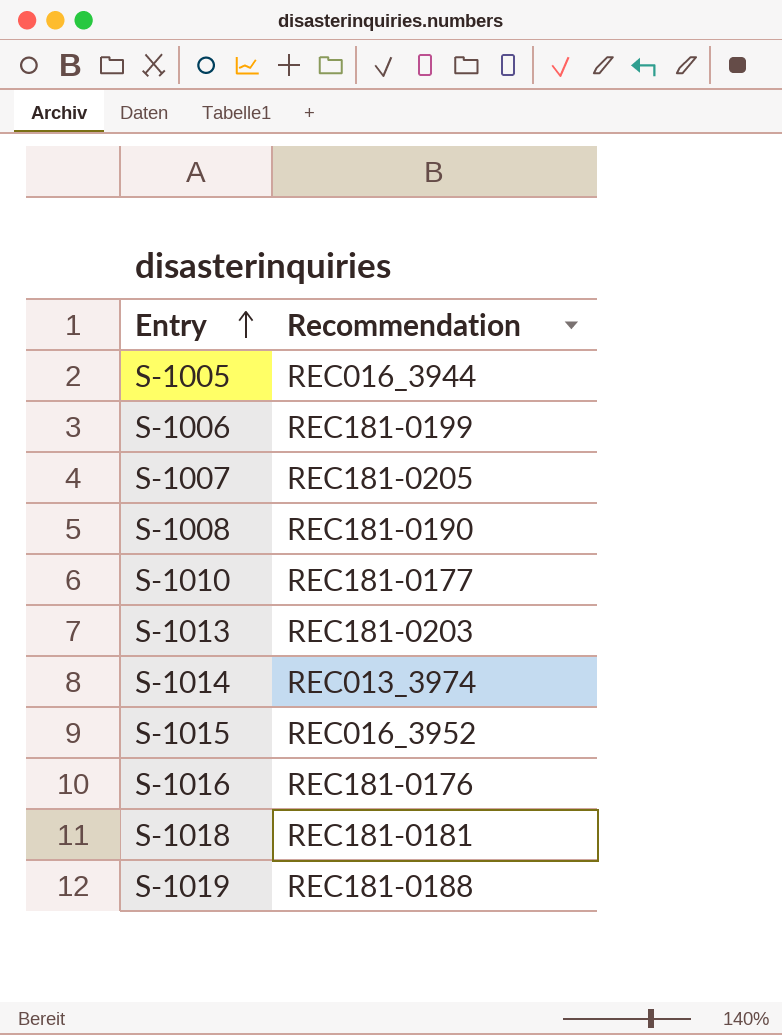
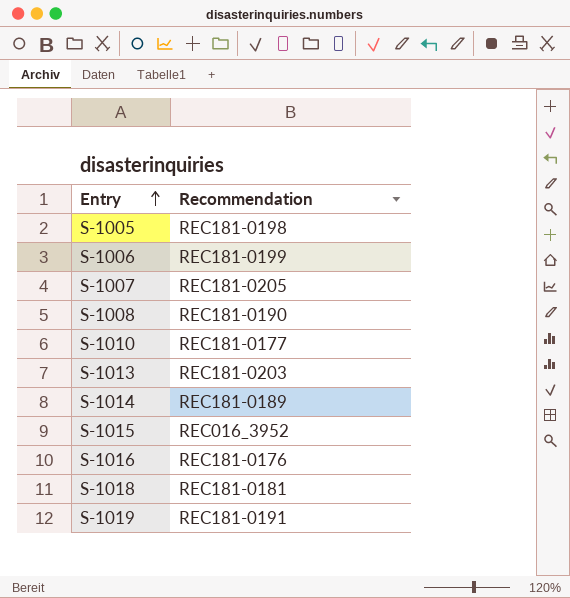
S-1005 | Recommendation: REC016_3944 -> REC181-0198
S-1014 | Recommendation: REC013_3974 -> REC181-0189
S-1019 | Recommendation: REC181-0188 -> REC181-0191

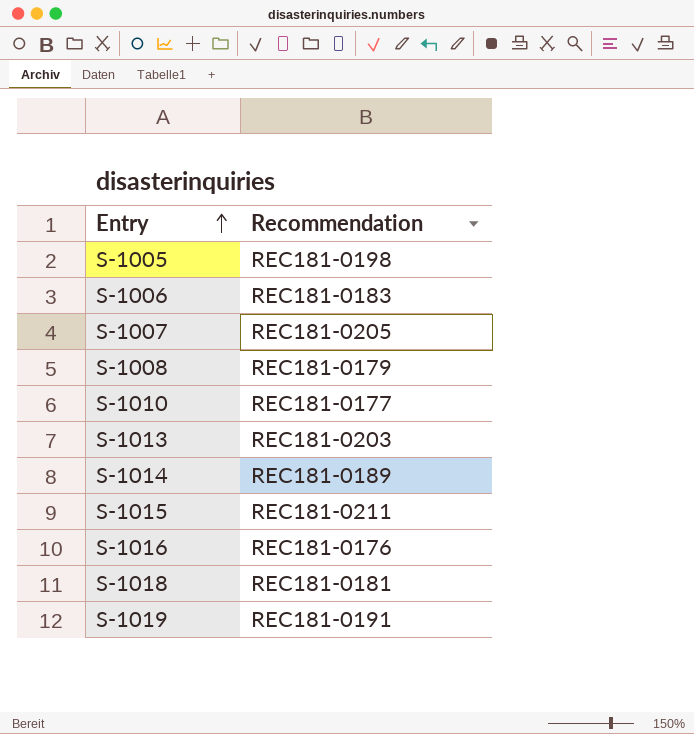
S-1006 | Recommendation: REC181-0199 -> REC181-0183
S-1008 | Recommendation: REC181-0190 -> REC181-0179
S-1015 | Recommendation: REC016_3952 -> REC181-0211

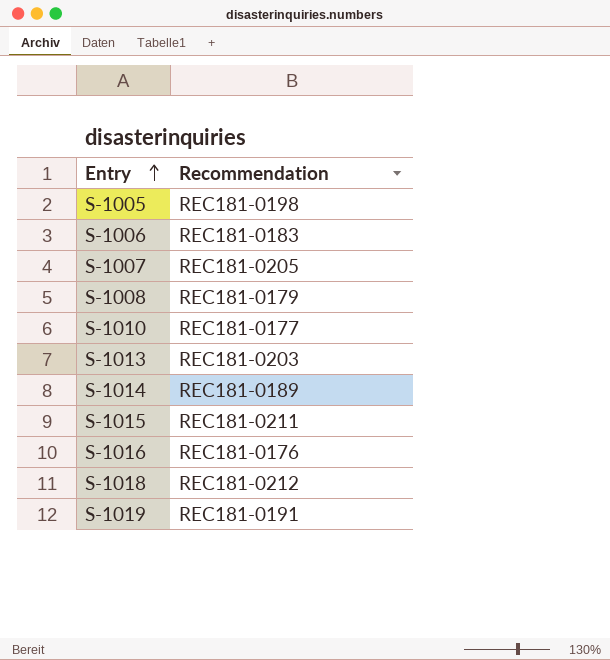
S-1018 | Recommendation: REC181-0181 -> REC181-0212

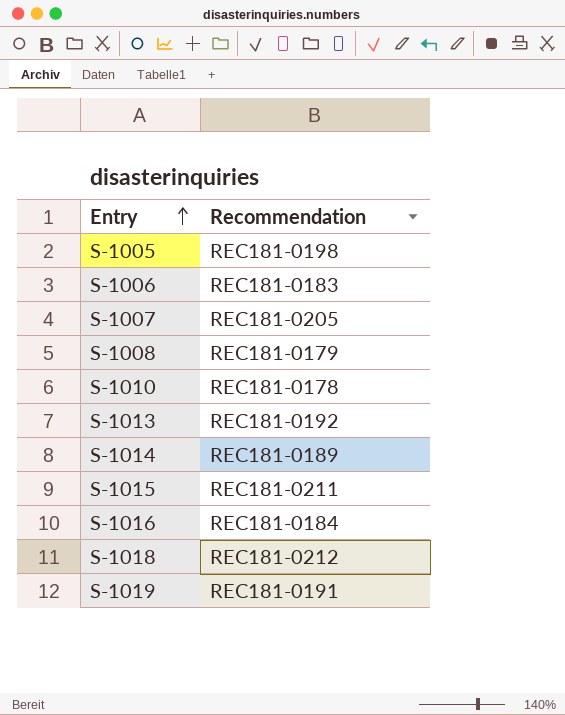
S-1010 | Recommendation: REC181-0177 -> REC181-0178
S-1013 | Recommendation: REC181-0203 -> REC181-0192
S-1016 | Recommendation: REC181-0176 -> REC181-0184

